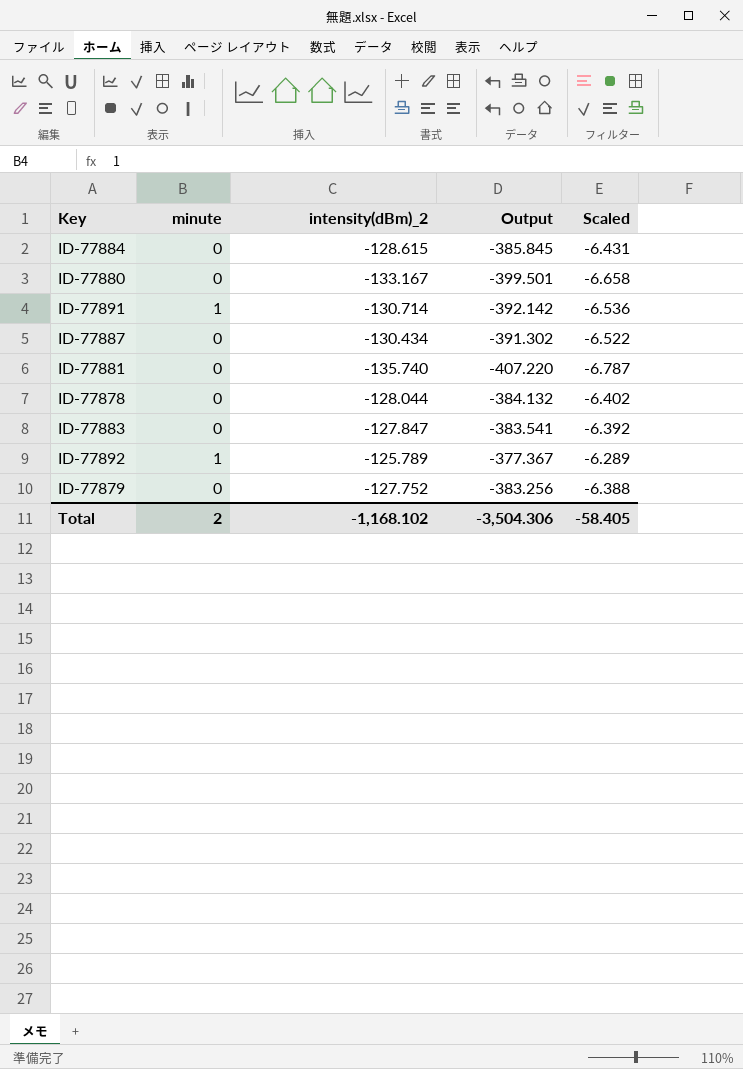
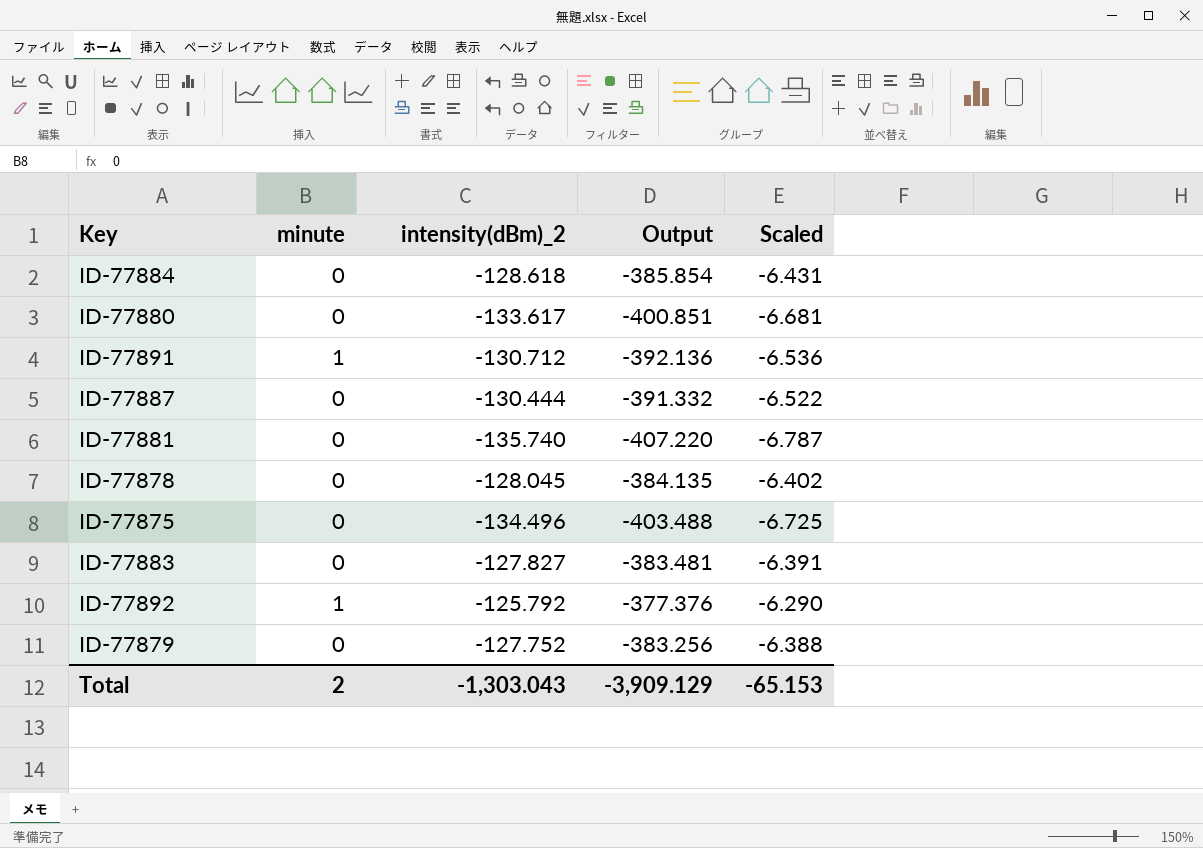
ID-77884 | intensity(dBm)_2: -128.615 -> -128.618
ID-77884 | Output: -385.845 -> -385.854
ID-77880 | intensity(dBm)_2: -133.167 -> -133.617
ID-77880 | Output: -399.501 -> -400.851
ID-77880 | Scaled: -6.658 -> -6.681
ID-77891 | intensity(dBm)_2: -130.714 -> -130.712
ID-77891 | Output: -392.142 -> -392.136
ID-77887 | intensity(dBm)_2: -130.434 -> -130.444
ID-77887 | Output: -391.302 -> -391.332
ID-77878 | intensity(dBm)_2: -128.044 -> -128.045
ID-77878 | Output: -384.132 -> -384.135
row ID-77875: none -> 0 | -134.496 | -403.488 | -6.725
ID-77883 | intensity(dBm)_2: -127.847 -> -127.827
ID-77883 | Output: -383.541 -> -383.481
ID-77883 | Scaled: -6.392 -> -6.391
ID-77892 | intensity(dBm)_2: -125.789 -> -125.792
ID-77892 | Output: -377.367 -> -377.376
ID-77892 | Scaled: -6.289 -> -6.290
Total | intensity(dBm)_2: -1,168.102 -> -1,303.043
Total | Output: -3,504.306 -> -3,909.129
Total | Scaled: -58.405 -> -65.153

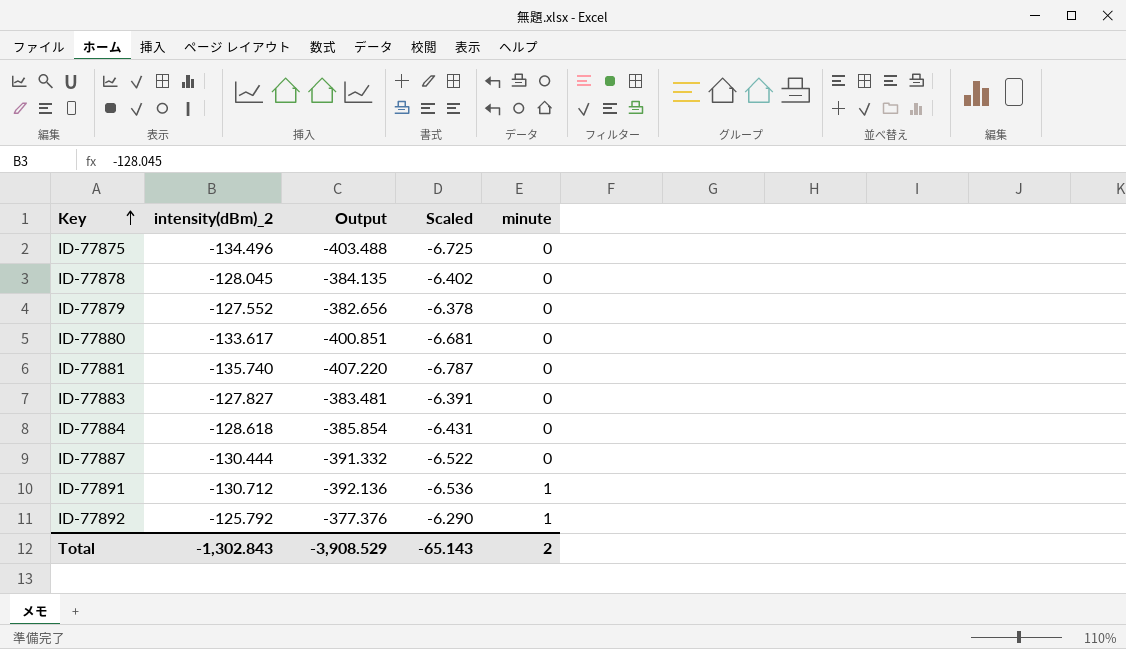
row order: none -> Key ascending
column minute | position: 2 -> 5
ID-77879 | intensity(dBm)_2: -127.752 -> -127.552
ID-77879 | Output: -383.256 -> -382.656
ID-77879 | Scaled: -6.388 -> -6.378
Total | intensity(dBm)_2: -1,303.043 -> -1,302.843
Total | Output: -3,909.129 -> -3,908.529
Total | Scaled: -65.153 -> -65.143

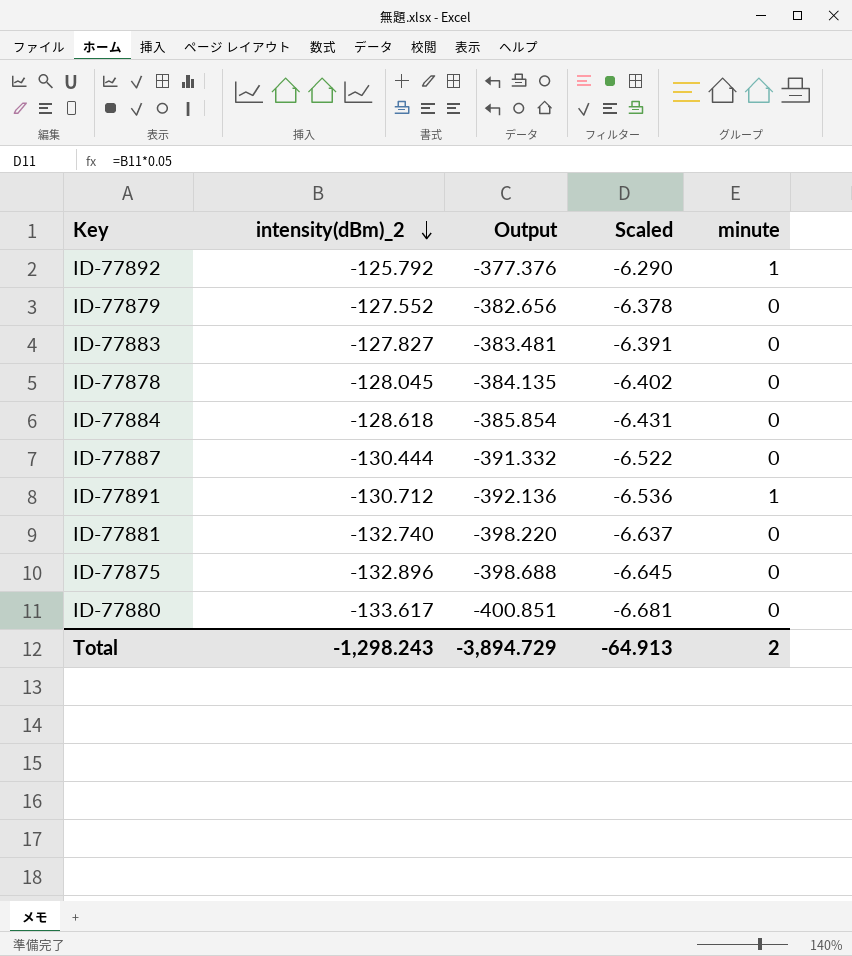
row order: Key ascending -> intensity(dBm)_2 descending
ID-77881 | intensity(dBm)_2: -135.740 -> -132.740
ID-77881 | Output: -407.220 -> -398.220
ID-77881 | Scaled: -6.787 -> -6.637
ID-77875 | intensity(dBm)_2: -134.496 -> -132.896
ID-77875 | Output: -403.488 -> -398.688
ID-77875 | Scaled: -6.725 -> -6.645
Total | intensity(dBm)_2: -1,302.843 -> -1,298.243
Total | Output: -3,908.529 -> -3,894.729
Total | Scaled: -65.143 -> -64.913

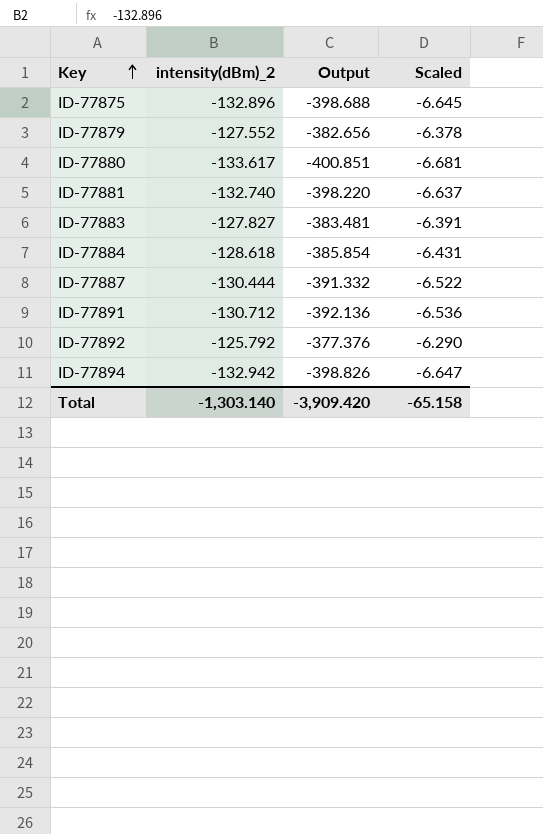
row order: intensity(dBm)_2 descending -> Key ascending
column minute | position: 5 -> none
row ID-77878: -128.045 | -384.135 | -6.402 | 0 -> none
row ID-77894: none -> -132.942 | -398.826 | -6.647
Total | intensity(dBm)_2: -1,298.243 -> -1,303.140
Total | Output: -3,894.729 -> -3,909.420
Total | Scaled: -64.913 -> -65.158

